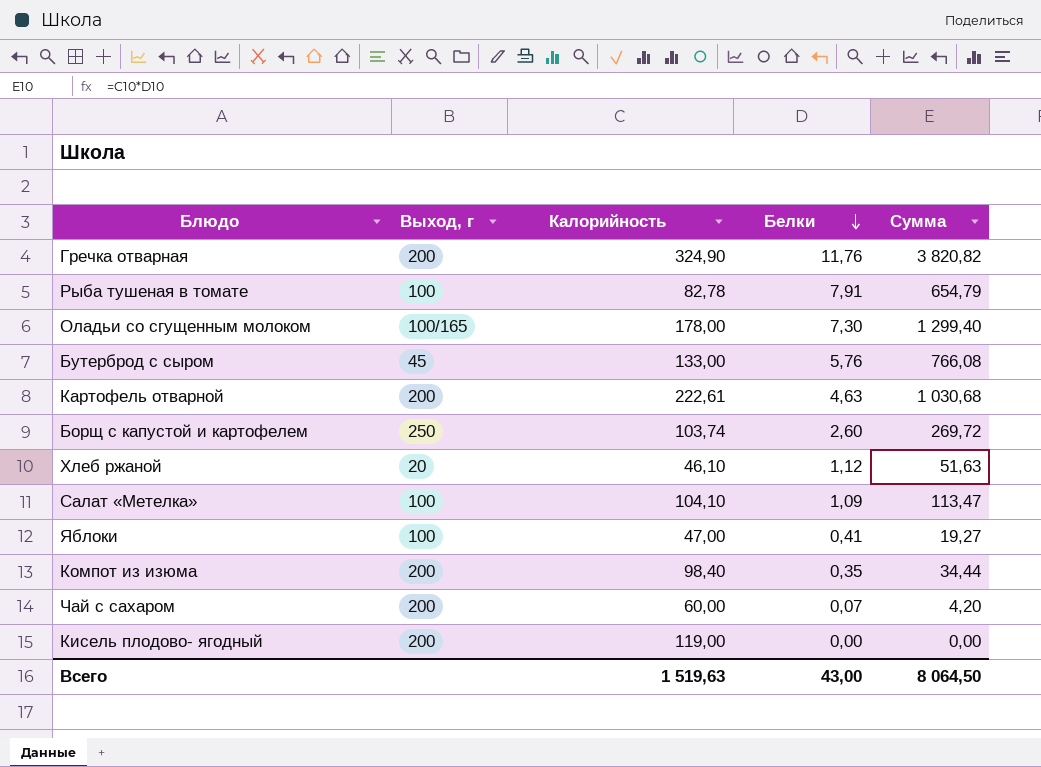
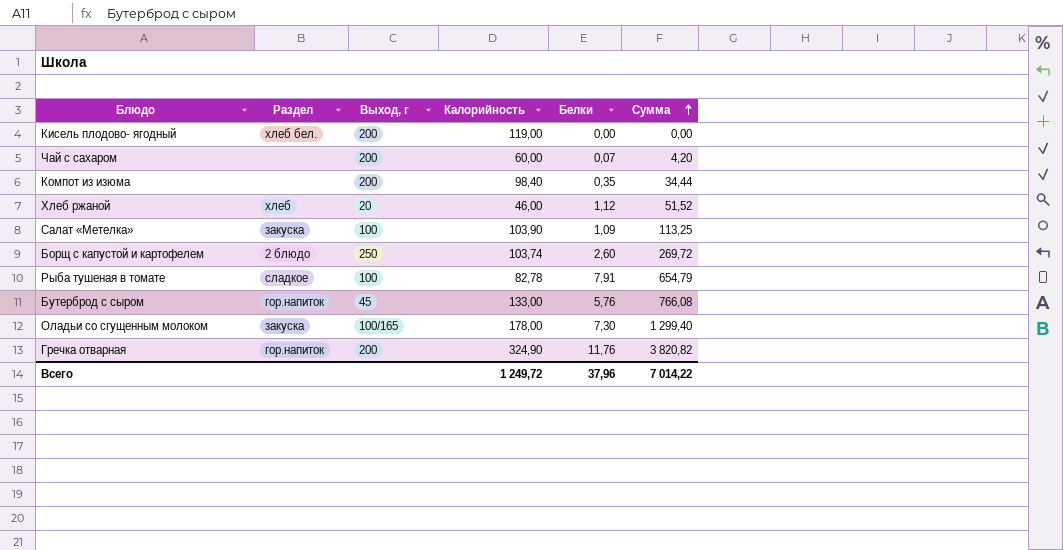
row order: Белки descending -> Сумма ascending
column Раздел | position: none -> 2
row Картофель отварной: 200 | 222,61 | 4,63 | 1 030,68 -> none
row Яблоки: 100 | 47,00 | 0,41 | 19,27 -> none
Хлеб ржаной | Калорийность: 46,10 -> 46,00
Хлеб ржаной | Сумма: 51,63 -> 51,52
Салат «Метелка» | Калорийность: 104,10 -> 103,90
Салат «Метелка» | Сумма: 113,47 -> 113,25
Всего | Калорийность: 1 519,63 -> 1 249,72
Всего | Белки: 43,00 -> 37,96
Всего | Сумма: 8 064,50 -> 7 014,22

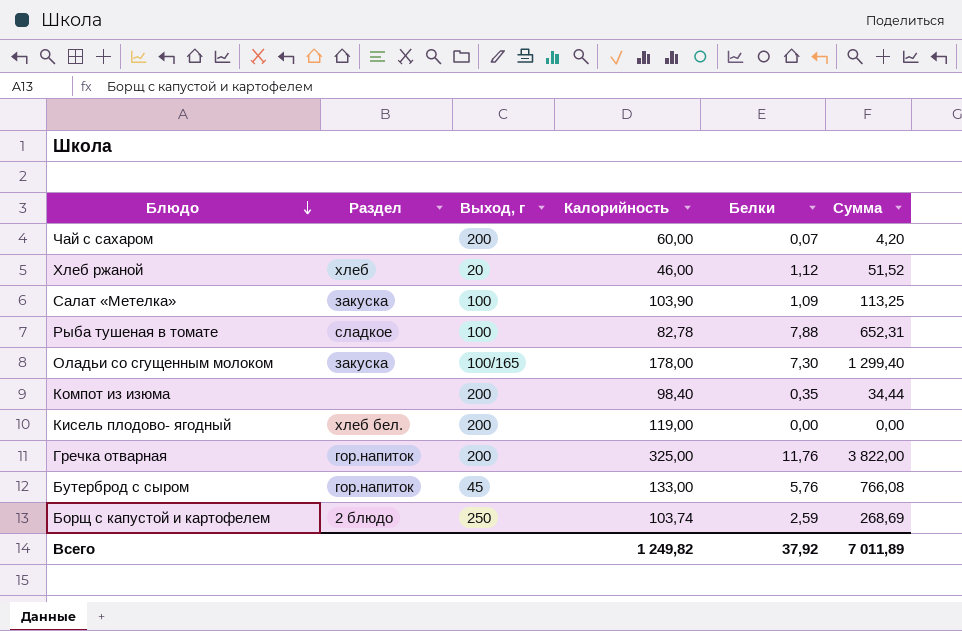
row order: Сумма ascending -> Блюдо descending
Рыба тушеная в томате | Белки: 7,91 -> 7,88
Рыба тушеная в томате | Сумма: 654,79 -> 652,31
Гречка отварная | Калорийность: 324,90 -> 325,00
Гречка отварная | Сумма: 3 820,82 -> 3 822,00
Борщ с капустой и картофелем | Белки: 2,60 -> 2,59
Борщ с капустой и картофелем | Сумма: 269,72 -> 268,69
Всего | Калорийность: 1 249,72 -> 1 249,82
Всего | Белки: 37,96 -> 37,92
Всего | Сумма: 7 014,22 -> 7 011,89

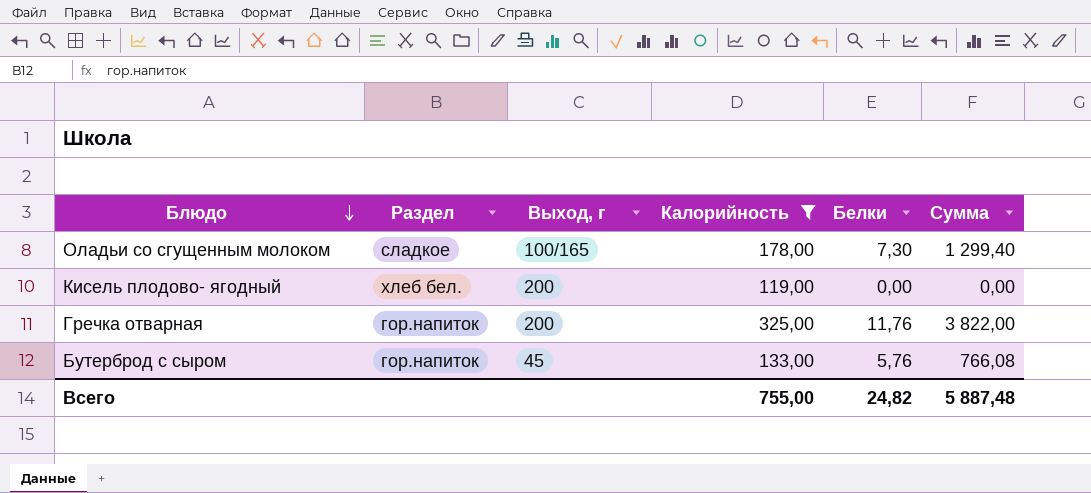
filter: none -> Калорийность >= 119,00
Оладьи со сгущенным молоком | Раздел: закуска -> сладкое
Всего | Калорийность: 1 249,82 -> 755,00
Всего | Белки: 37,92 -> 24,82
Всего | Сумма: 7 011,89 -> 5 887,48

